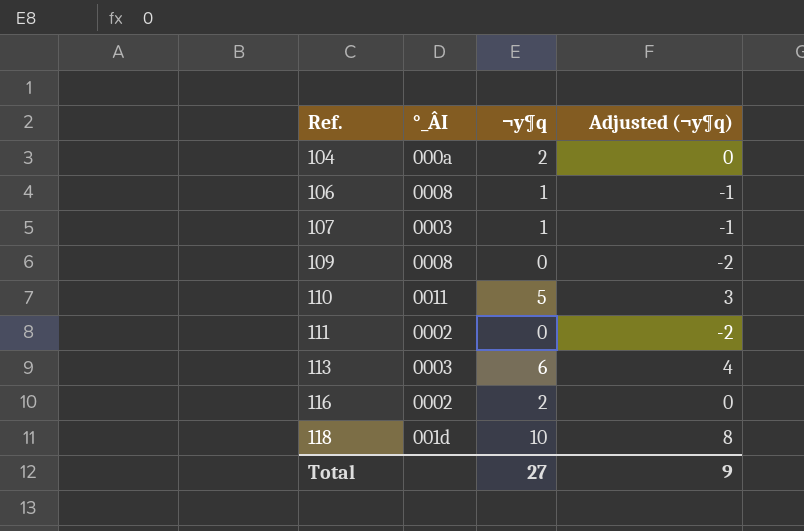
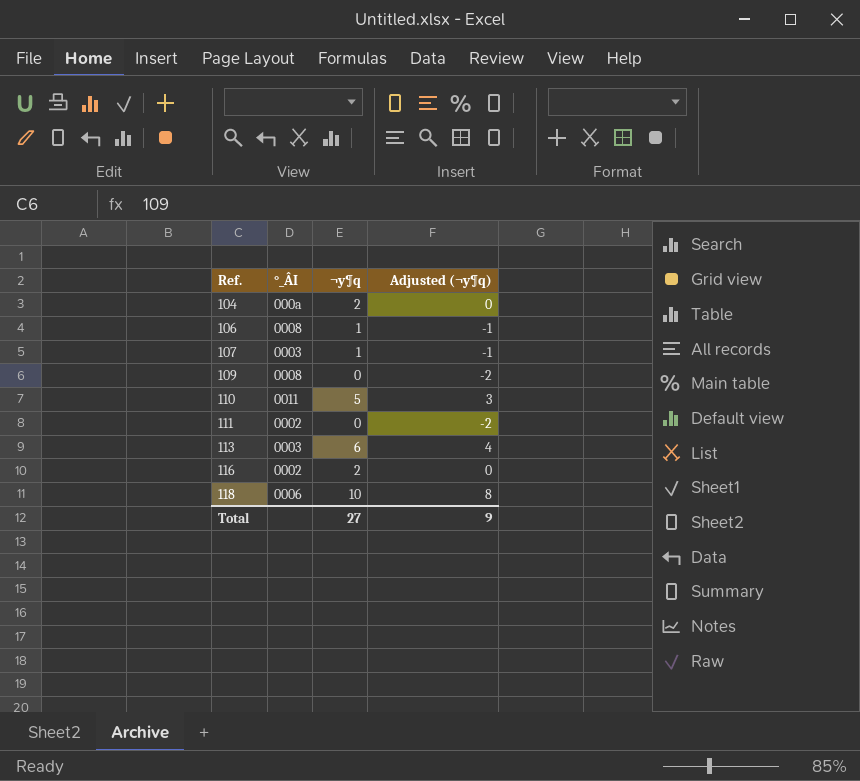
118 | °_ÂI: 001d -> 0006

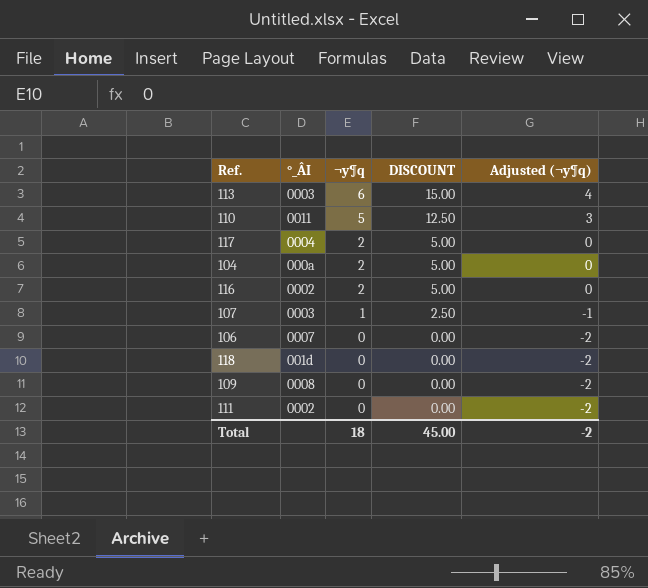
row order: Ref. ascending -> ¬y¶q descending
column DISCOUNT | formula: none -> [¬y¶q] * 2.5
row 117: none -> 0004 | 2 | 5.00 | 0
106 | °_ÂI: 0008 -> 0007
106 | ¬y¶q: 1 -> 0
106 | Adjusted (¬y¶q): -1 -> -2
118 | °_ÂI: 0006 -> 001d
118 | ¬y¶q: 10 -> 0
118 | Adjusted (¬y¶q): 8 -> -2
Total | ¬y¶q: 27 -> 18
Total | Adjusted (¬y¶q): 9 -> -2

